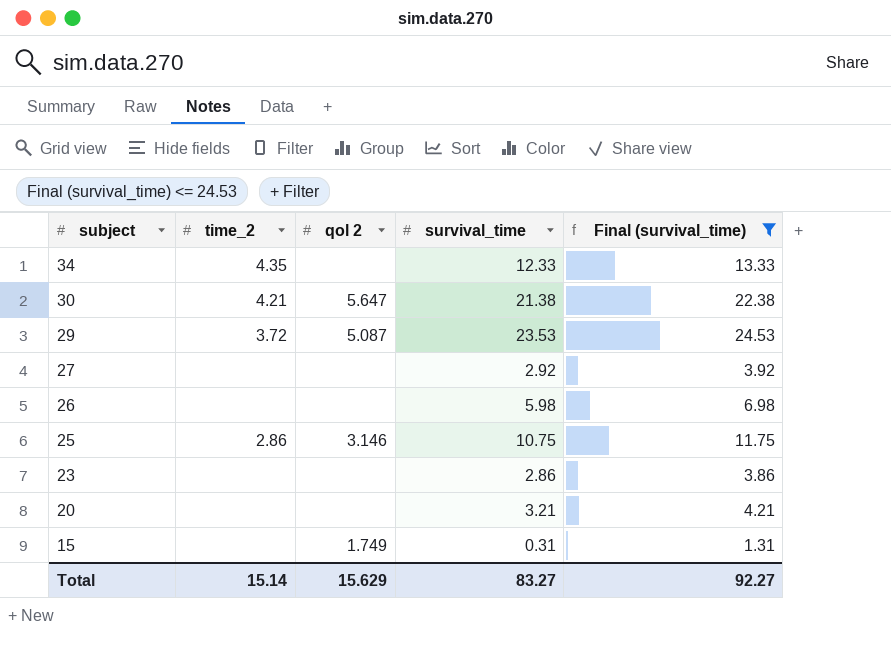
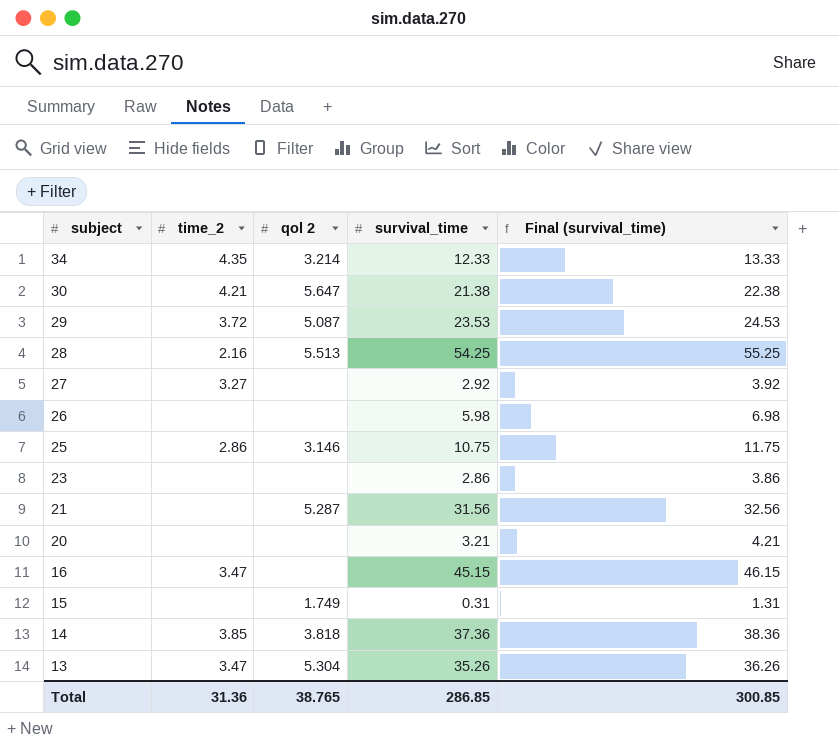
filter: Final (survival_time) <= 24.53 -> none
34 | qol 2: none -> 3.214
27 | time_2: none -> 3.27
Total | time_2: 15.14 -> 31.36
Total | qol 2: 15.629 -> 38.765
Total | survival_time: 83.27 -> 286.85
Total | Final (survival_time): 92.27 -> 300.85

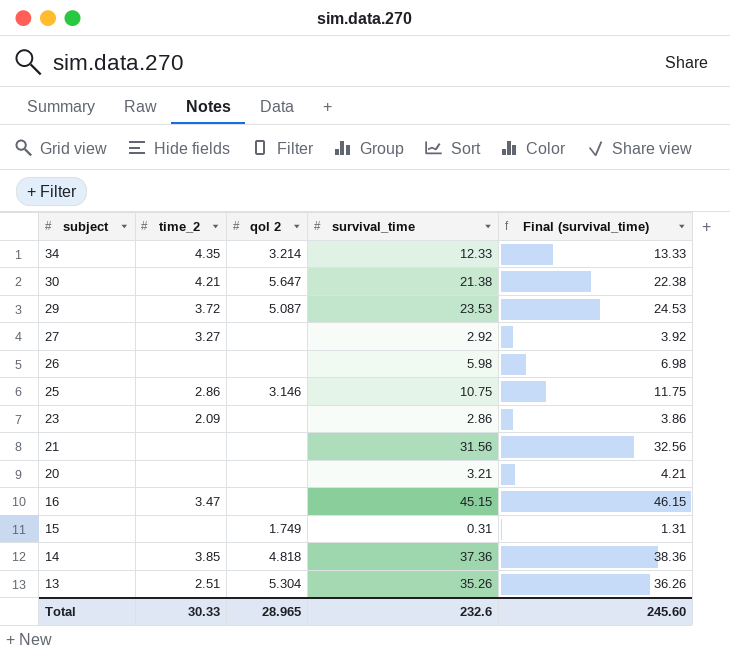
row 28: 2.16 | 5.513 | 54.25 | 55.25 -> none
23 | time_2: none -> 2.09
21 | qol 2: 5.287 -> none
14 | qol 2: 3.818 -> 4.818
13 | time_2: 3.47 -> 2.51
Total | time_2: 31.36 -> 30.33
Total | qol 2: 38.765 -> 28.965
Total | survival_time: 286.85 -> 232.6
Total | Final (survival_time): 300.85 -> 245.60

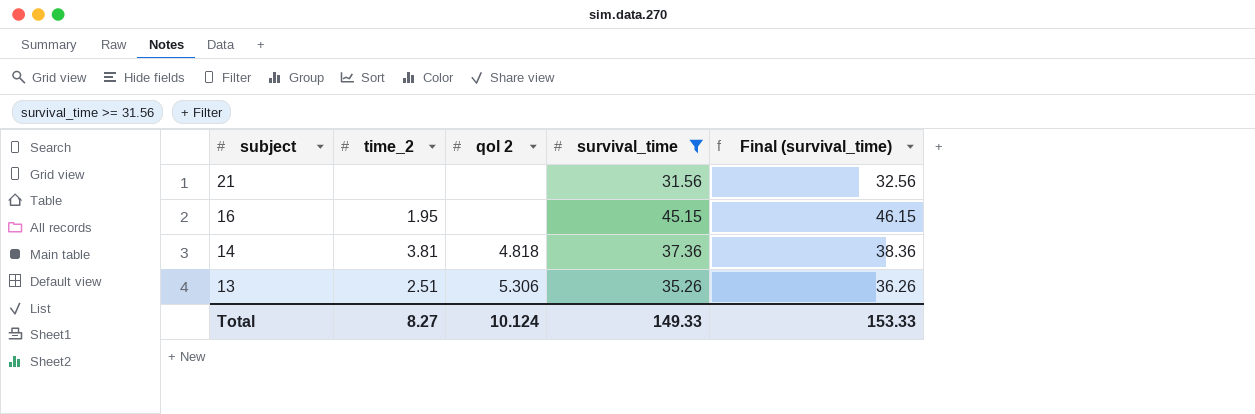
filter: none -> survival_time >= 31.56
16 | time_2: 3.47 -> 1.95
14 | time_2: 3.85 -> 3.81
13 | qol 2: 5.304 -> 5.306
Total | time_2: 30.33 -> 8.27
Total | qol 2: 28.965 -> 10.124
Total | survival_time: 232.6 -> 149.33
Total | Final (survival_time): 245.60 -> 153.33

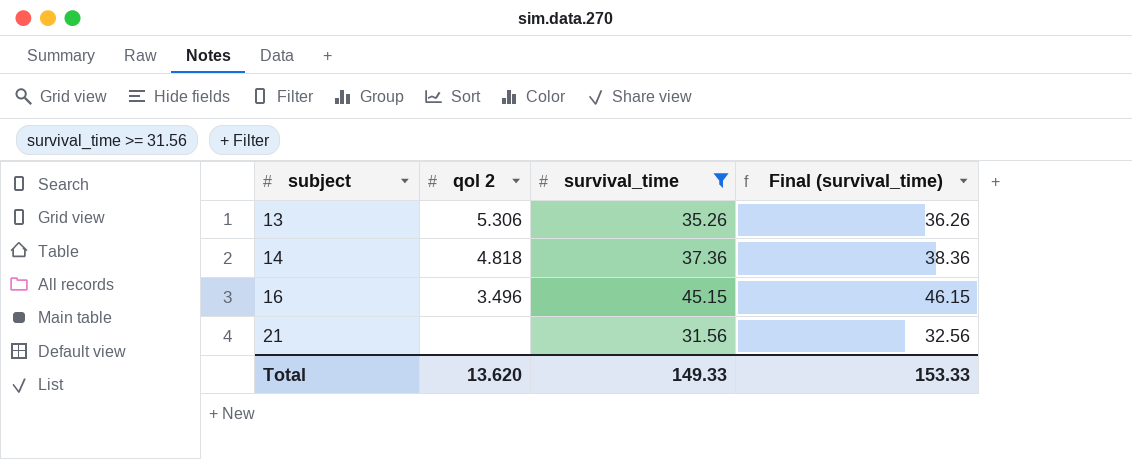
row order: subject descending -> subject ascending
column time_2 | position: 2 -> none
16 | qol 2: none -> 3.496
Total | qol 2: 10.124 -> 13.620

